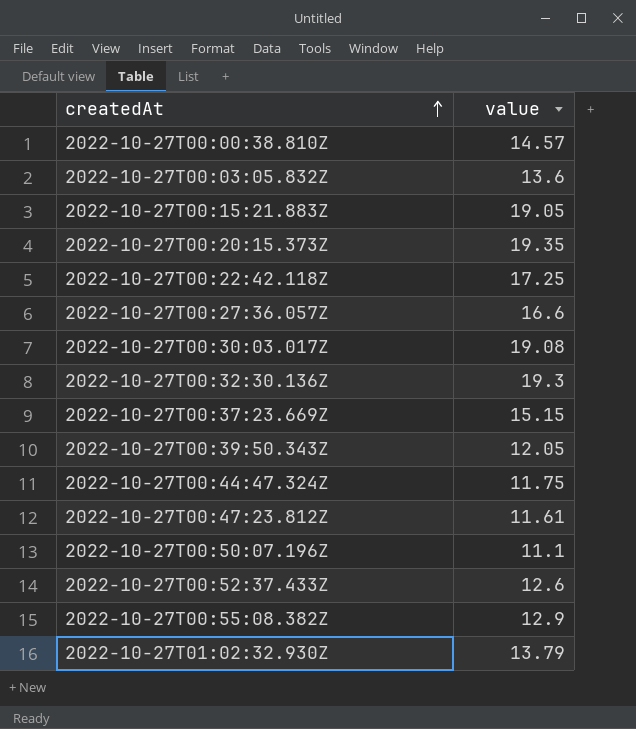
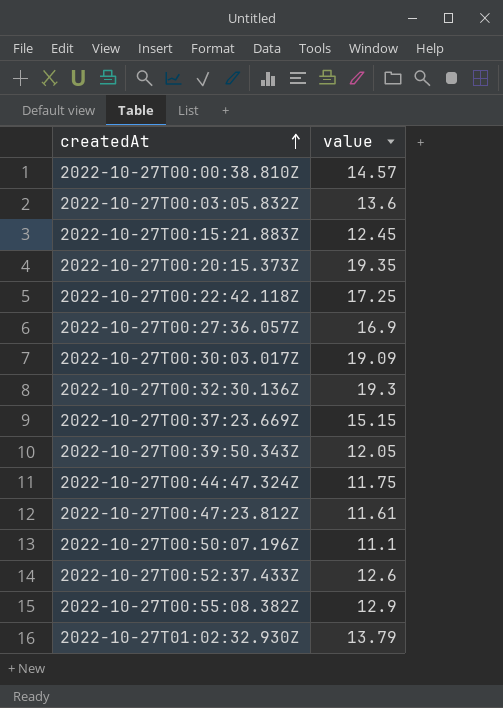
2022-10-27T00:15:21.883Z | value: 19.05 -> 12.45
2022-10-27T00:27:36.057Z | value: 16.6 -> 16.9
2022-10-27T00:30:03.017Z | value: 19.08 -> 19.09

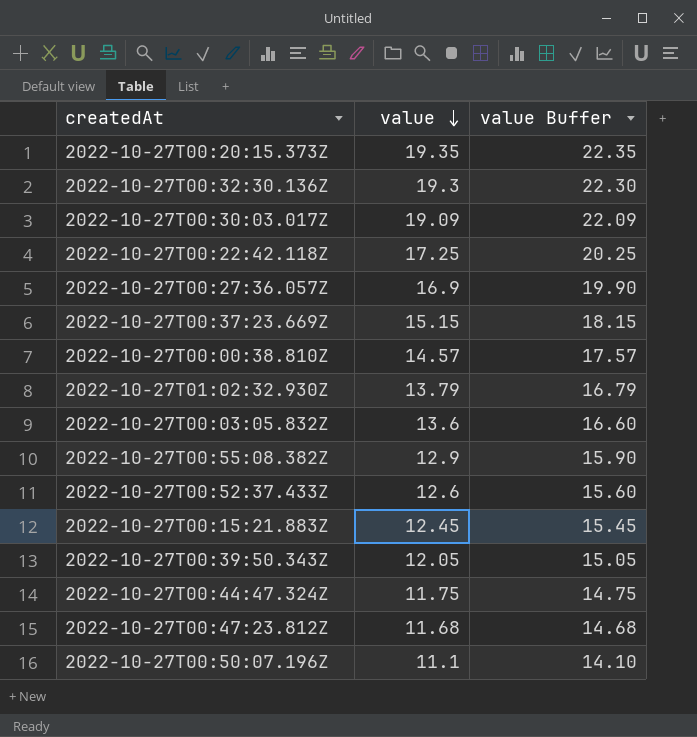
row order: createdAt ascending -> value descending
column value Buffer | formula: none -> [value] + 3
2022-10-27T00:47:23.812Z | value: 11.61 -> 11.68

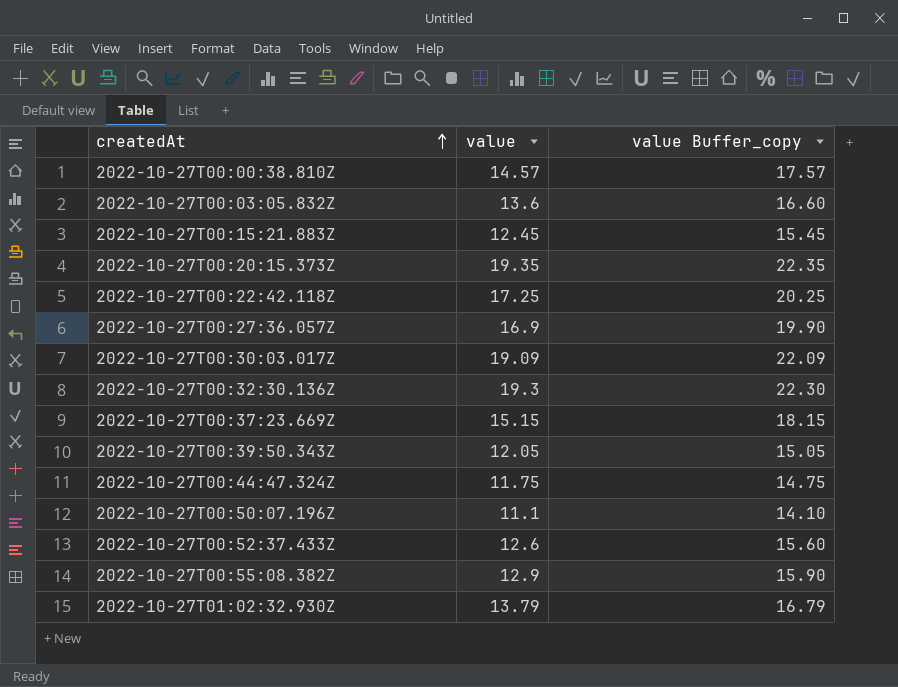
row order: value descending -> createdAt ascending
column name: value Buffer -> value Buffer_copy
row 2022-10-27T00:47:23.812Z: 11.68 | 14.68 -> none

